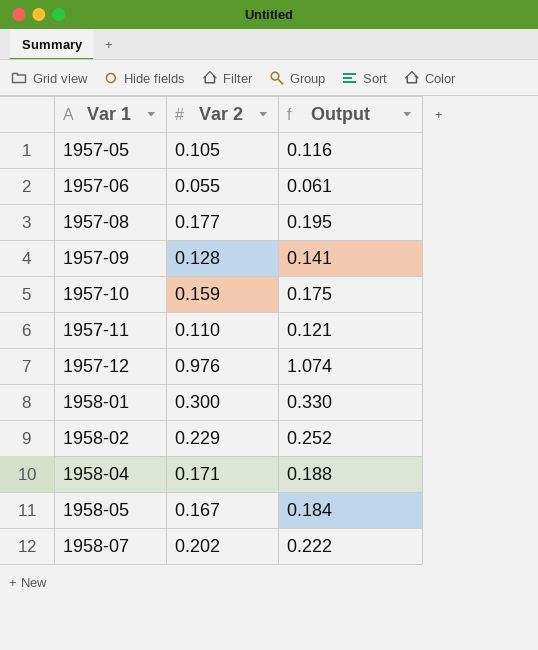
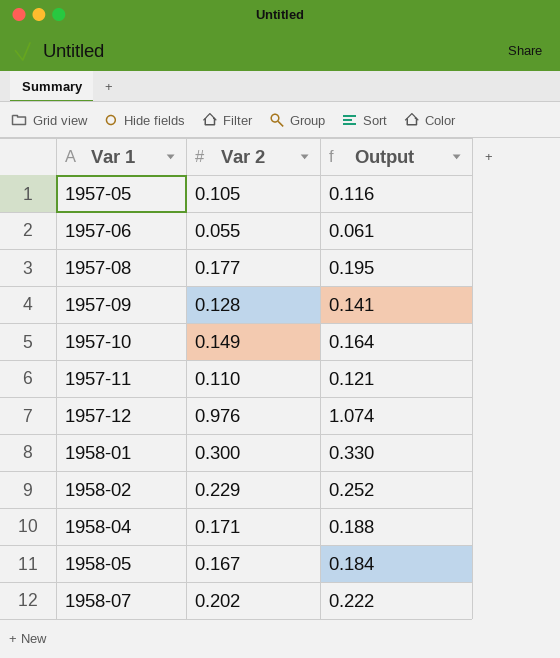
1957-10 | Var 2: 0.159 -> 0.149
1957-10 | Output: 0.175 -> 0.164

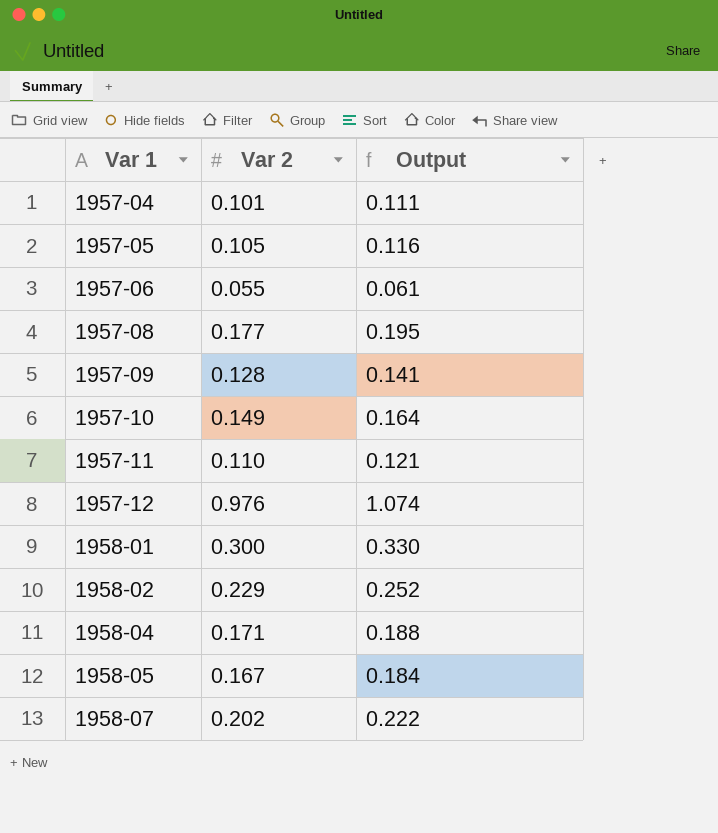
row 1957-04: none -> 0.101 | 0.111

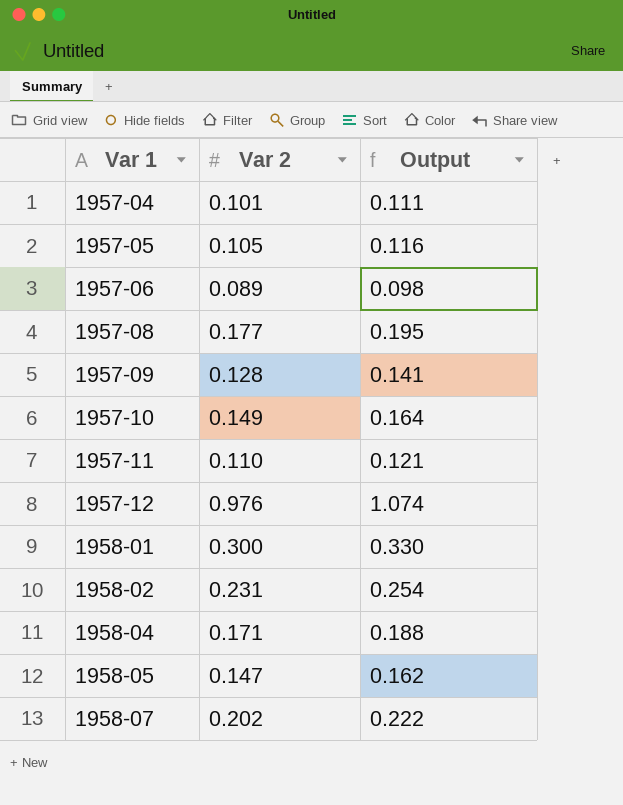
1957-06 | Var 2: 0.055 -> 0.089
1957-06 | Output: 0.061 -> 0.098
1958-02 | Var 2: 0.229 -> 0.231
1958-02 | Output: 0.252 -> 0.254
1958-05 | Var 2: 0.167 -> 0.147
1958-05 | Output: 0.184 -> 0.162

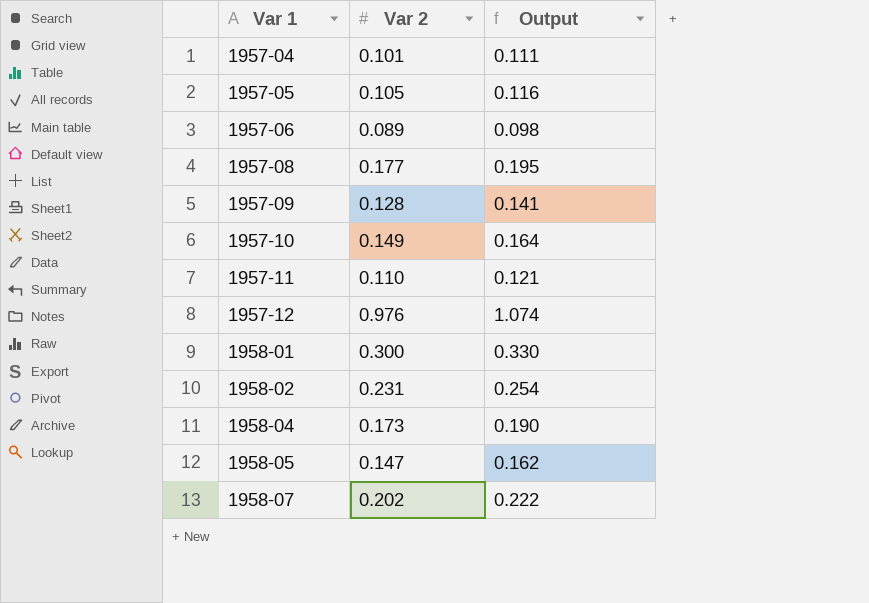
1958-04 | Var 2: 0.171 -> 0.173
1958-04 | Output: 0.188 -> 0.190

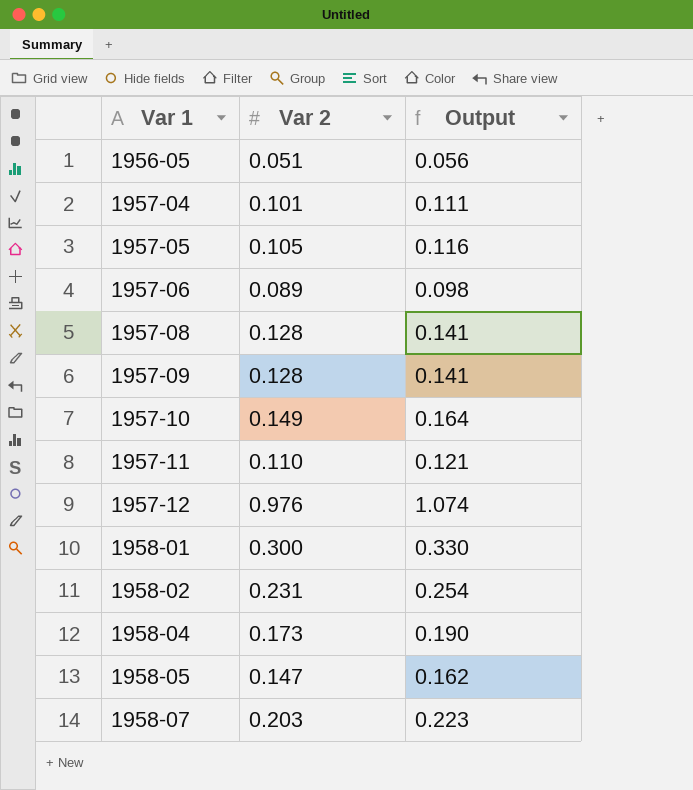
row 1956-05: none -> 0.051 | 0.056
1957-08 | Var 2: 0.177 -> 0.128
1957-08 | Output: 0.195 -> 0.141
1958-07 | Var 2: 0.202 -> 0.203
1958-07 | Output: 0.222 -> 0.223

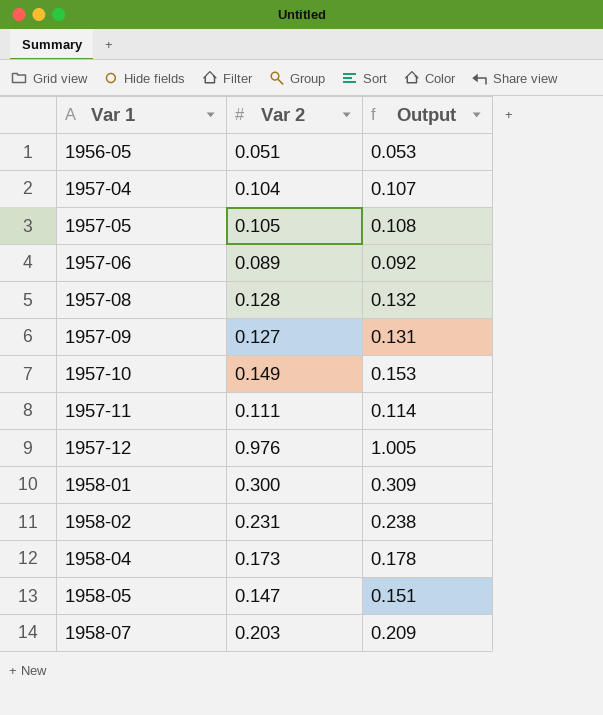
column Output | formula: [Var 2] * 1.1 -> [Var 2] * 1.03
1957-04 | Var 2: 0.101 -> 0.104
1957-09 | Var 2: 0.128 -> 0.127
1957-11 | Var 2: 0.110 -> 0.111

